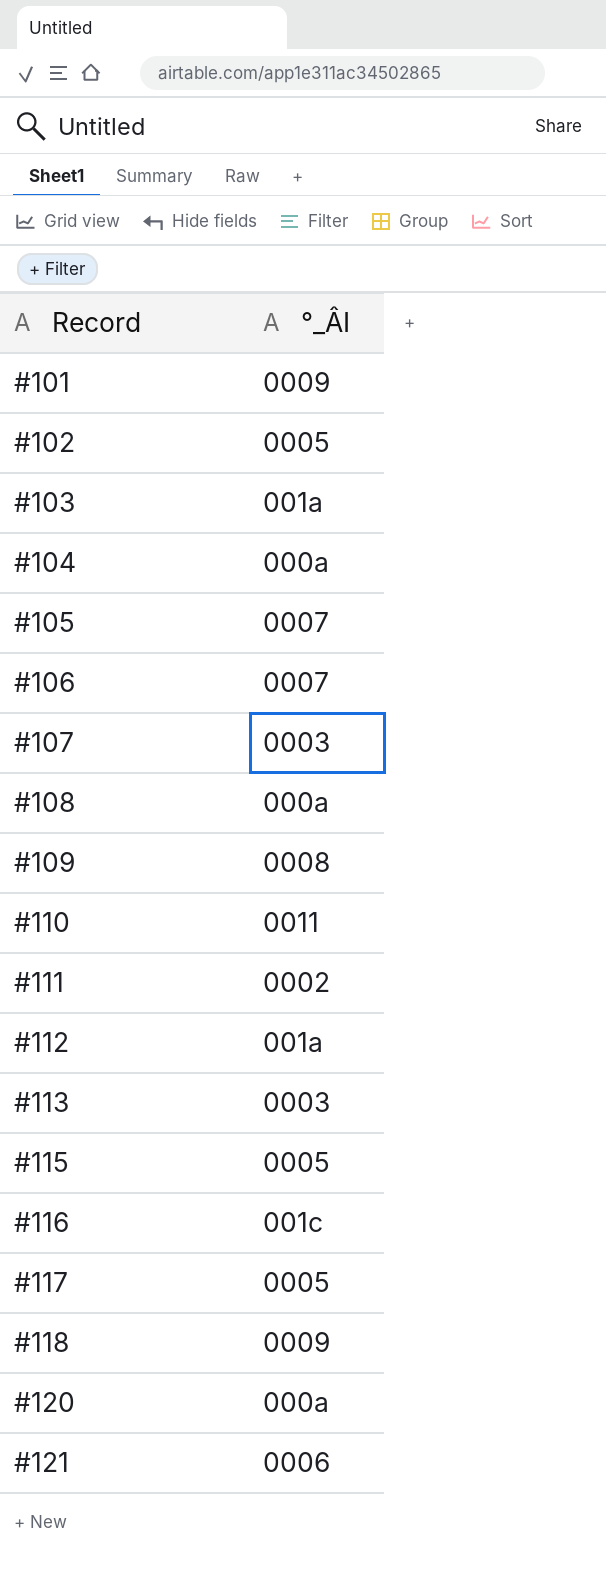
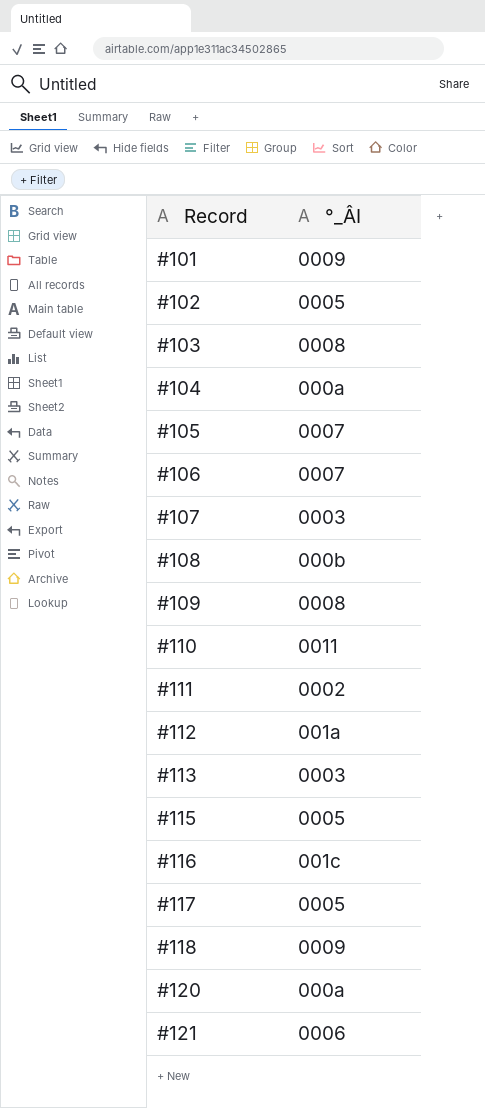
#103 | °_ÂI: 001a -> 0008
#108 | °_ÂI: 000a -> 000b

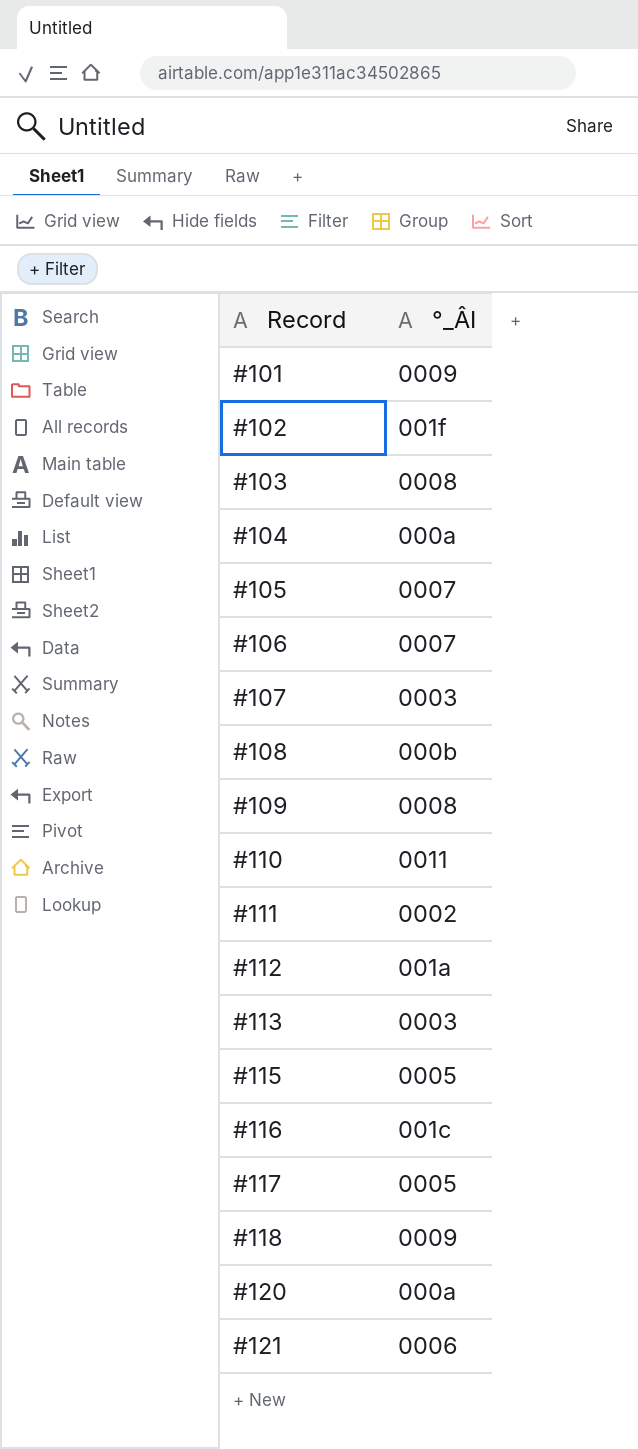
#102 | °_ÂI: 0005 -> 001f

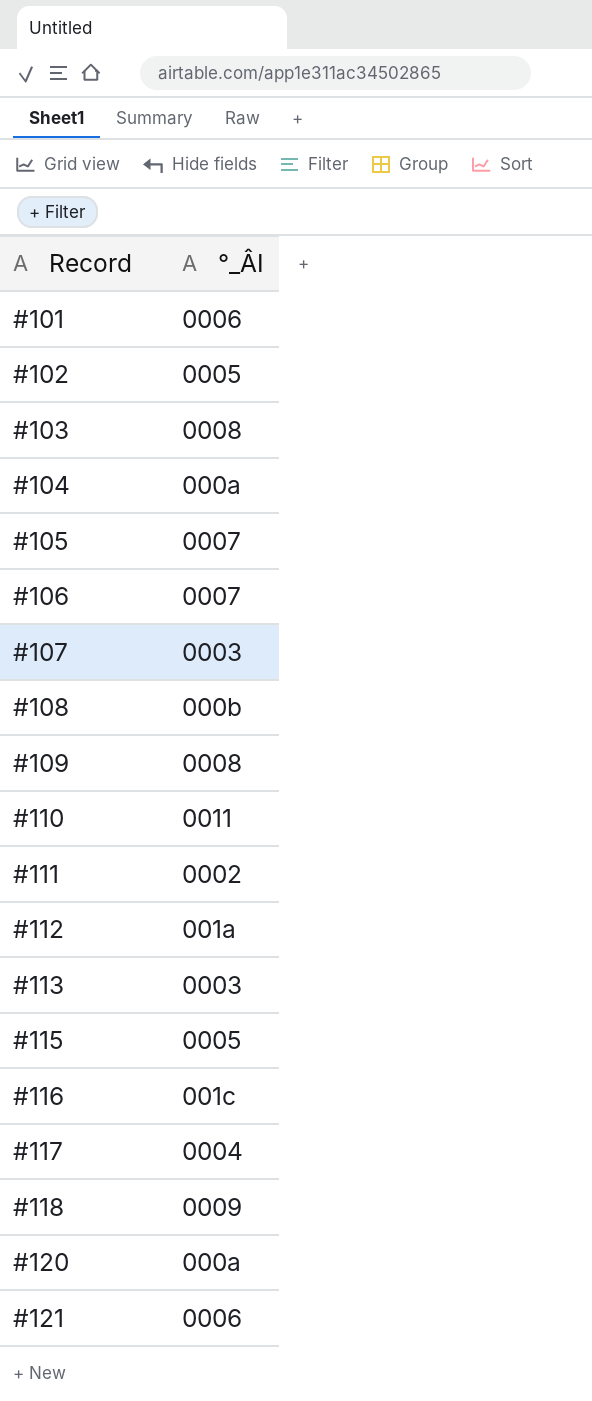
#101 | °_ÂI: 0009 -> 0006
#102 | °_ÂI: 001f -> 0005
#117 | °_ÂI: 0005 -> 0004

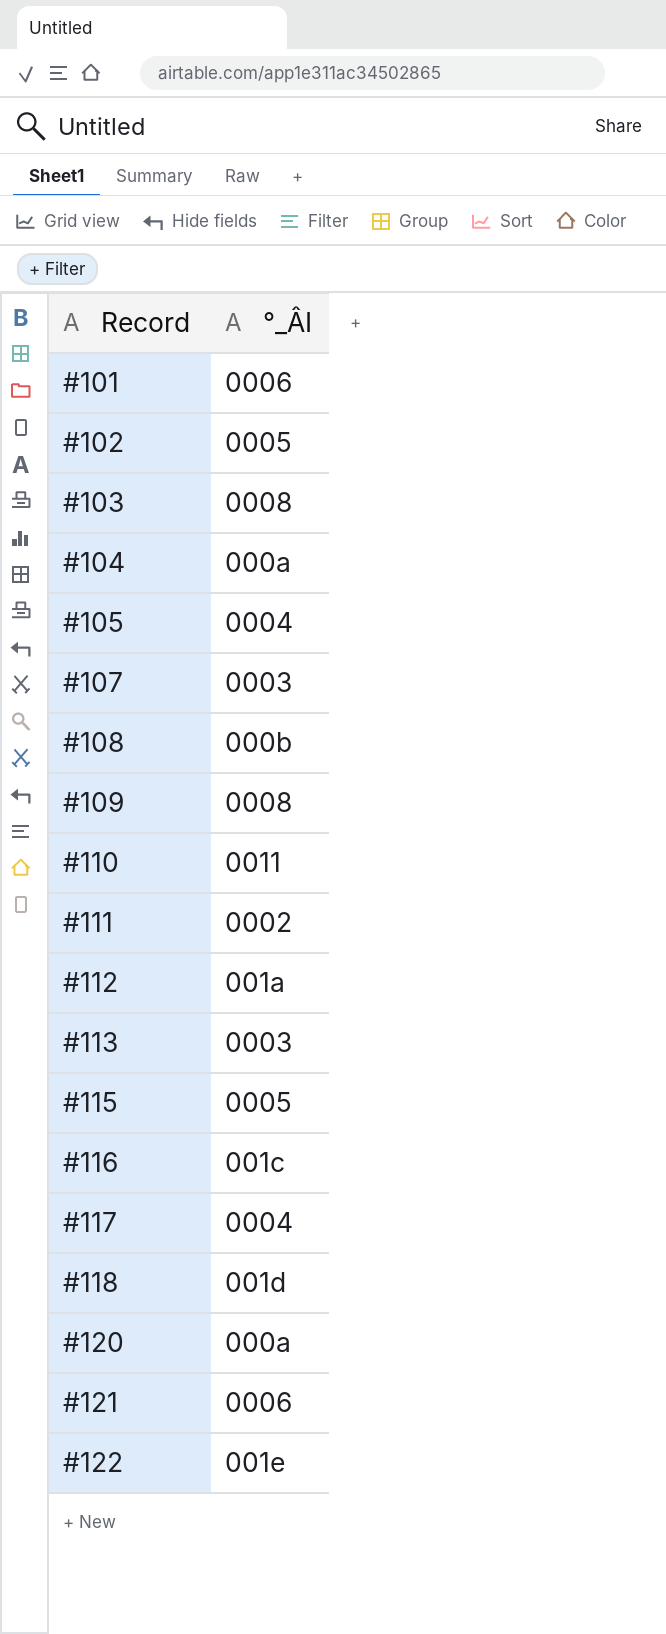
row #106: 0007 -> none
#105 | °_ÂI: 0007 -> 0004
#118 | °_ÂI: 0009 -> 001d
row #122: none -> 001e

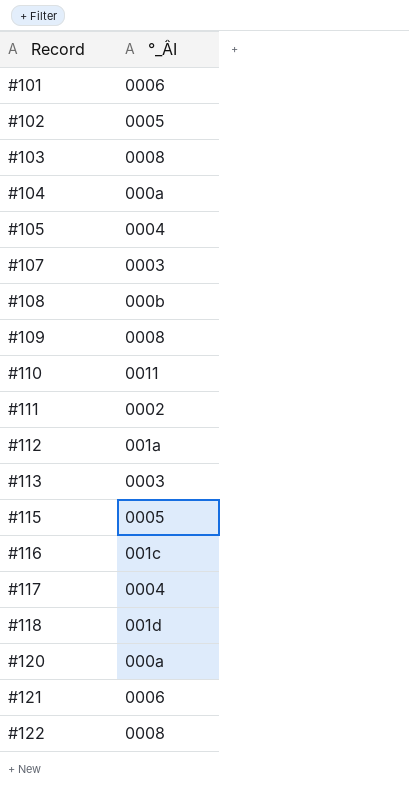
#122 | °_ÂI: 001e -> 0008

